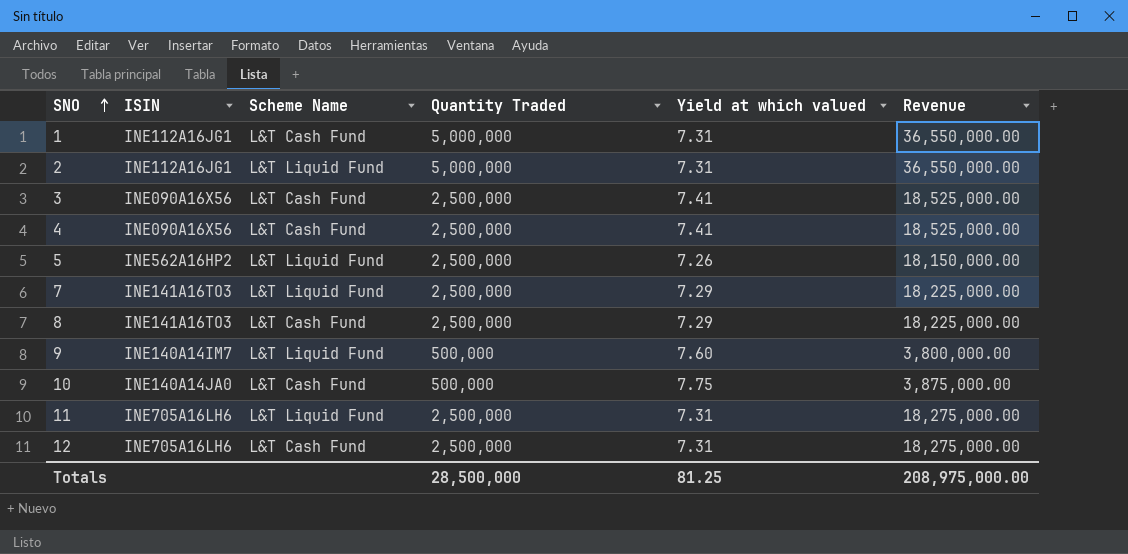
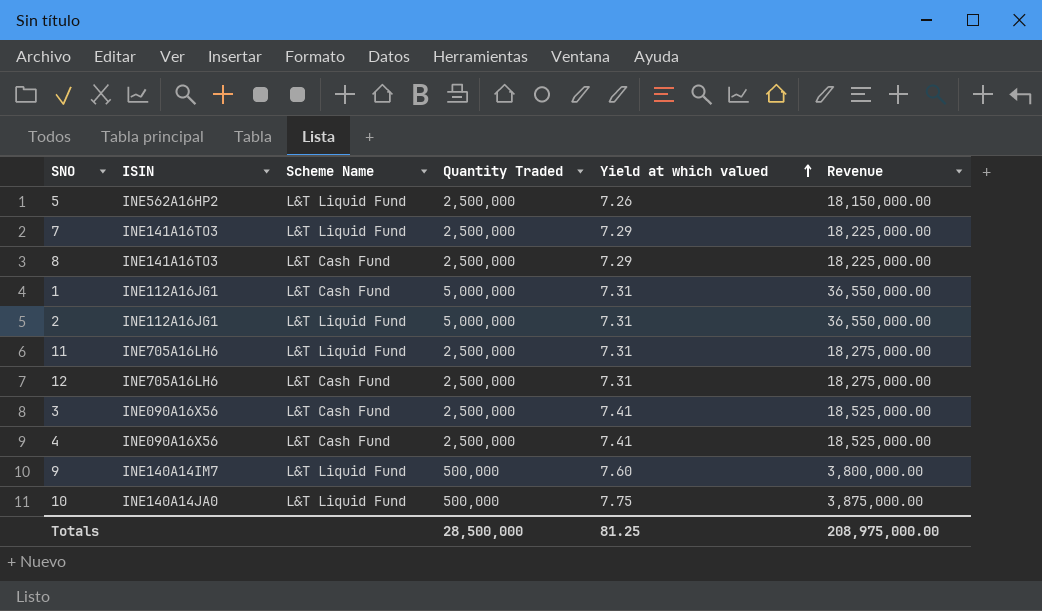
row order: SNO ascending -> Yield at which valued ascending
10 | Scheme Name: L&T Cash Fund -> L&T Liquid Fund

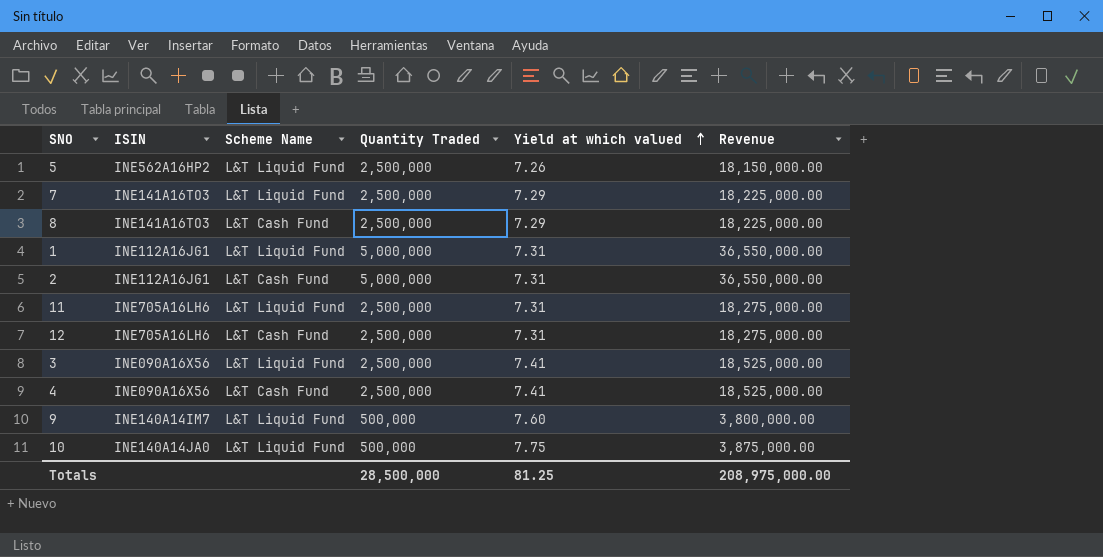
1 | Scheme Name: L&T Cash Fund -> L&T Liquid Fund
2 | Scheme Name: L&T Liquid Fund -> L&T Cash Fund
3 | Scheme Name: L&T Cash Fund -> L&T Liquid Fund

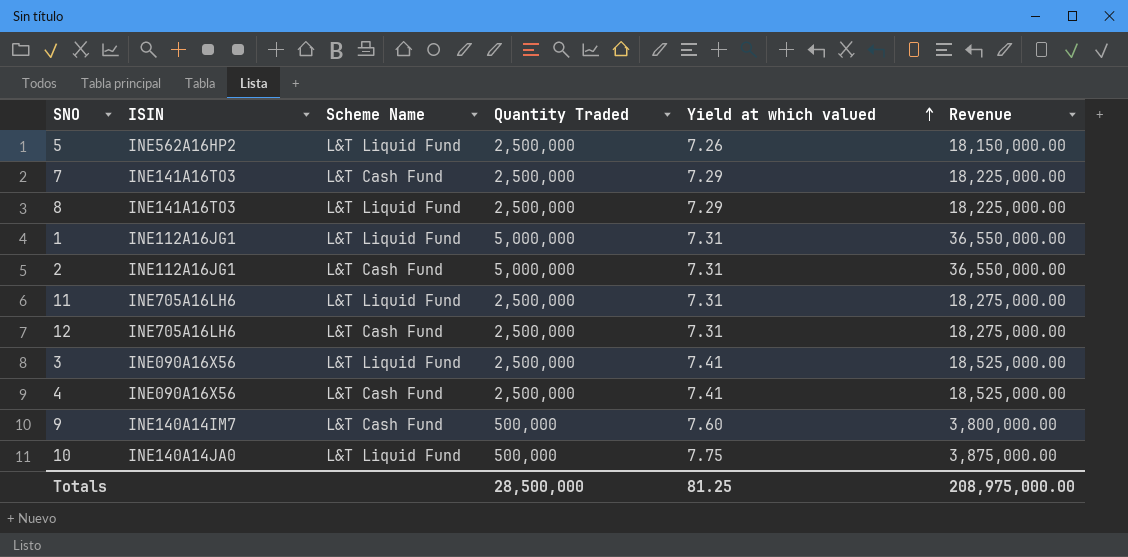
7 | Scheme Name: L&T Liquid Fund -> L&T Cash Fund
8 | Scheme Name: L&T Cash Fund -> L&T Liquid Fund
9 | Scheme Name: L&T Liquid Fund -> L&T Cash Fund

